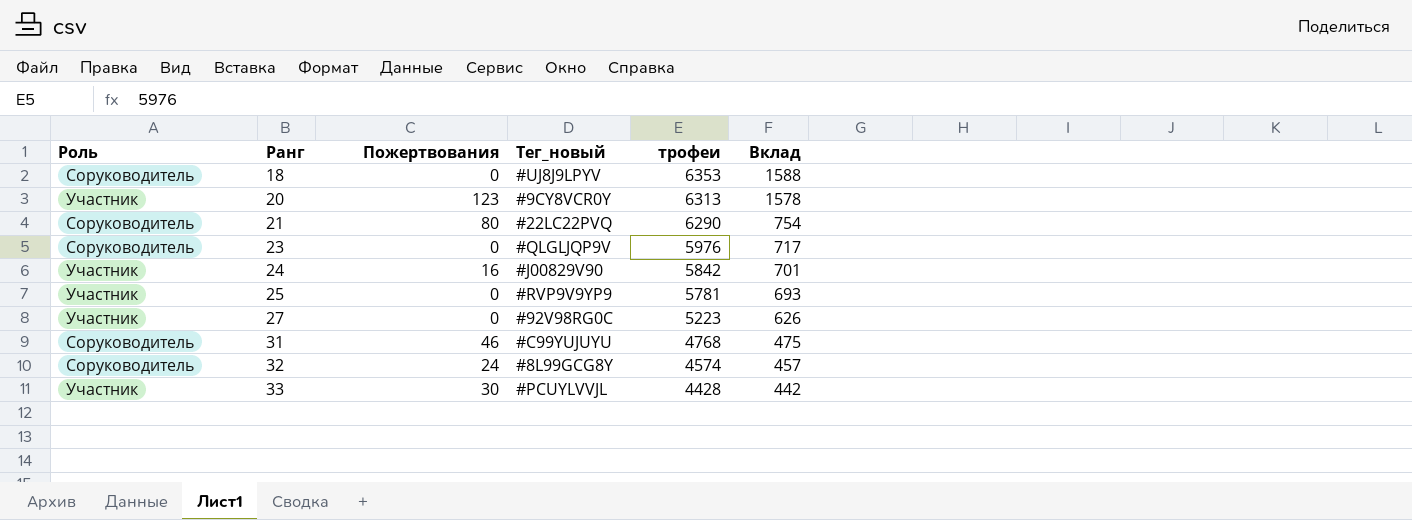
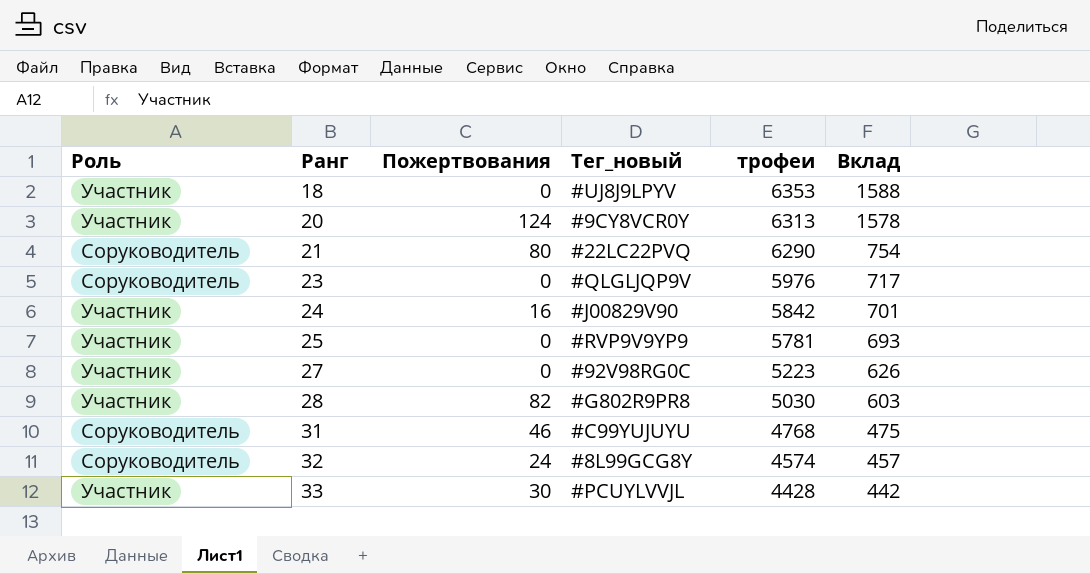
18 | Роль: Соруководитель -> Участник
20 | Пожертвования: 123 -> 124
row 28: none -> Участник | 82 | #G802R9PR8 | 5030 | 603

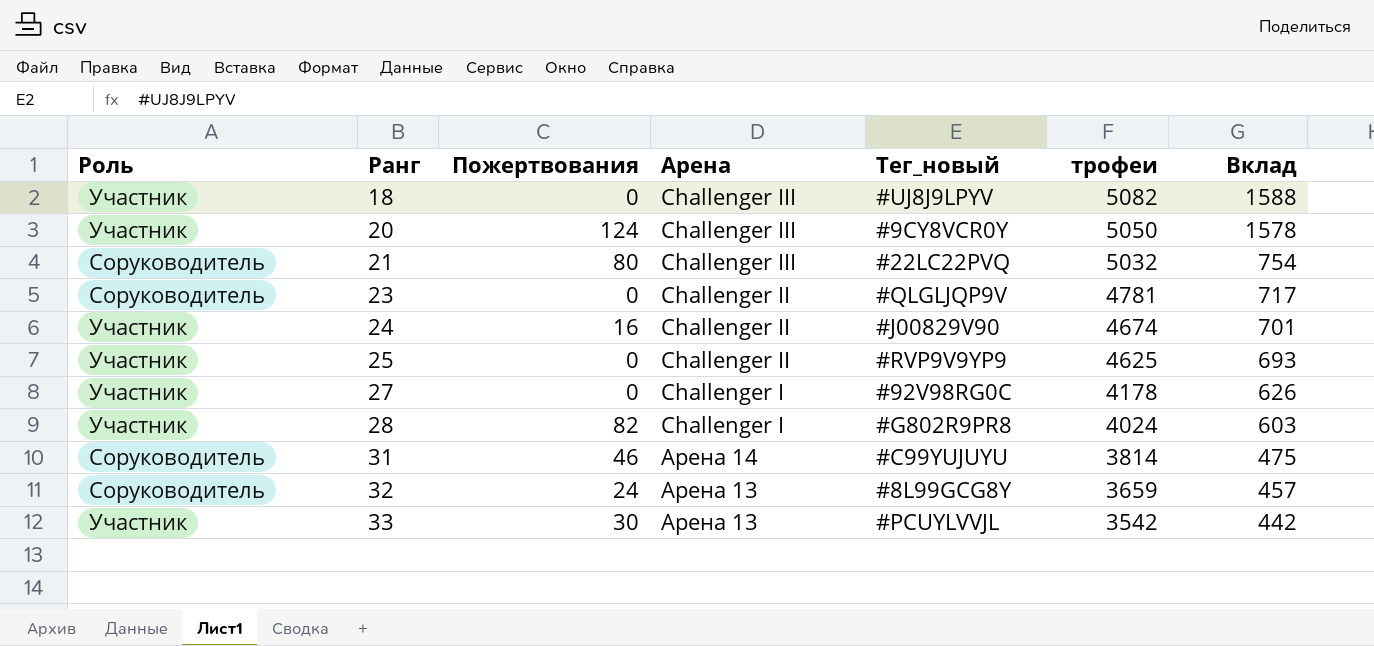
column Арена | position: none -> 4
18 | трофеи: 6353 -> 5082
20 | трофеи: 6313 -> 5050
21 | трофеи: 6290 -> 5032
23 | трофеи: 5976 -> 4781
24 | трофеи: 5842 -> 4674
25 | трофеи: 5781 -> 4625
27 | трофеи: 5223 -> 4178
28 | трофеи: 5030 -> 4024
31 | трофеи: 4768 -> 3814
32 | трофеи: 4574 -> 3659
33 | трофеи: 4428 -> 3542

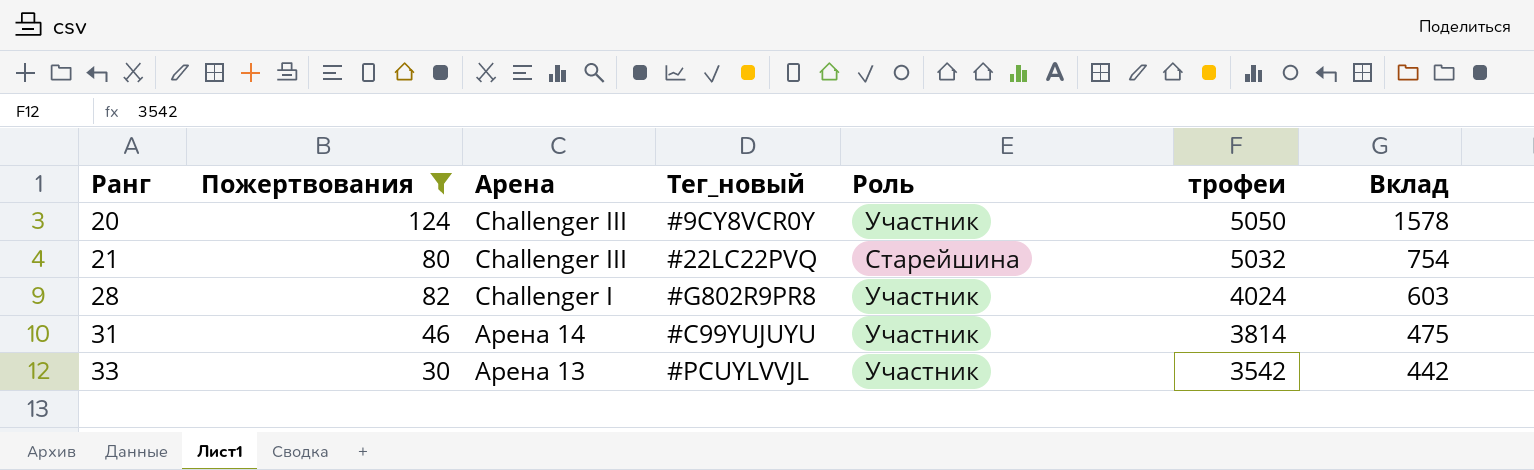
filter: none -> Пожертвования >= 30
column Роль | position: 1 -> 5
21 | Роль: Соруководитель -> Старейшина
31 | Роль: Соруководитель -> Участник

